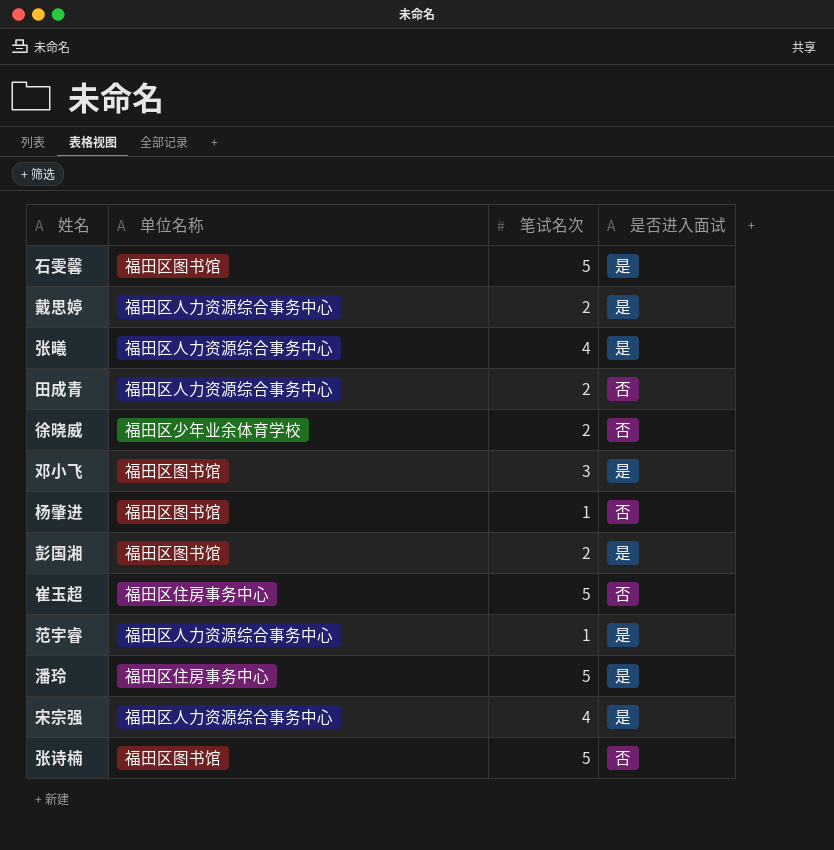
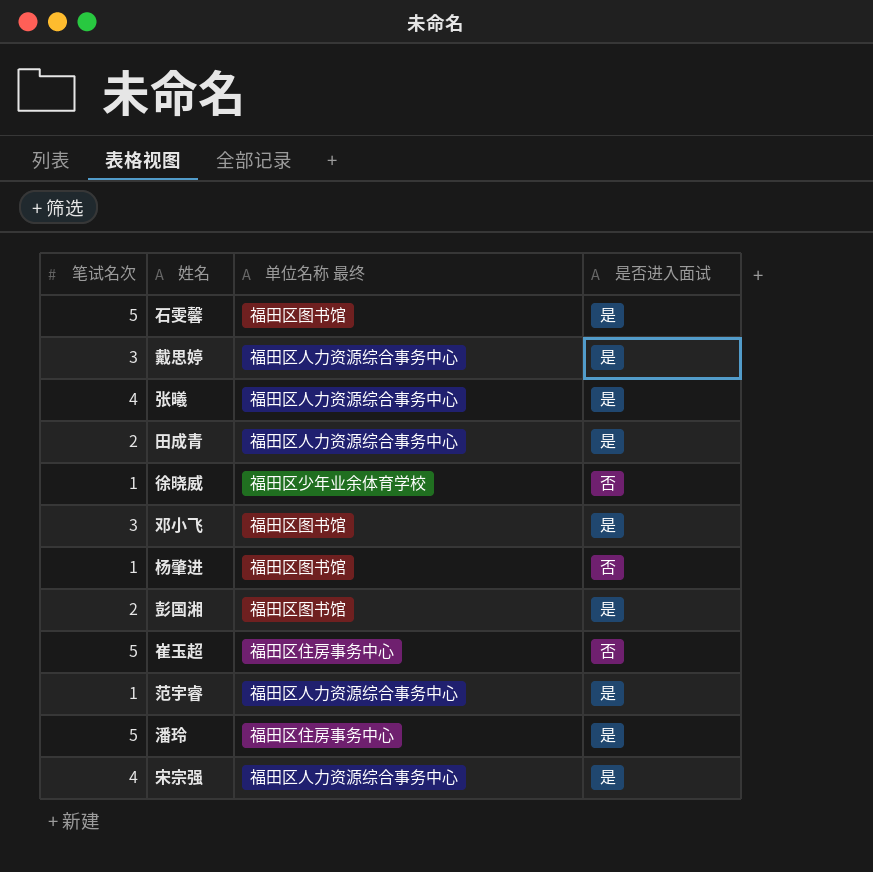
column 笔试名次 | position: 3 -> 1
column name: 单位名称 -> 单位名称 最终
row 张诗楠: 福田区图书馆 | 5 | 否 -> none
戴思婷 | 笔试名次: 2 -> 3
田成青 | 是否进入面试: 否 -> 是
徐晓威 | 笔试名次: 2 -> 1

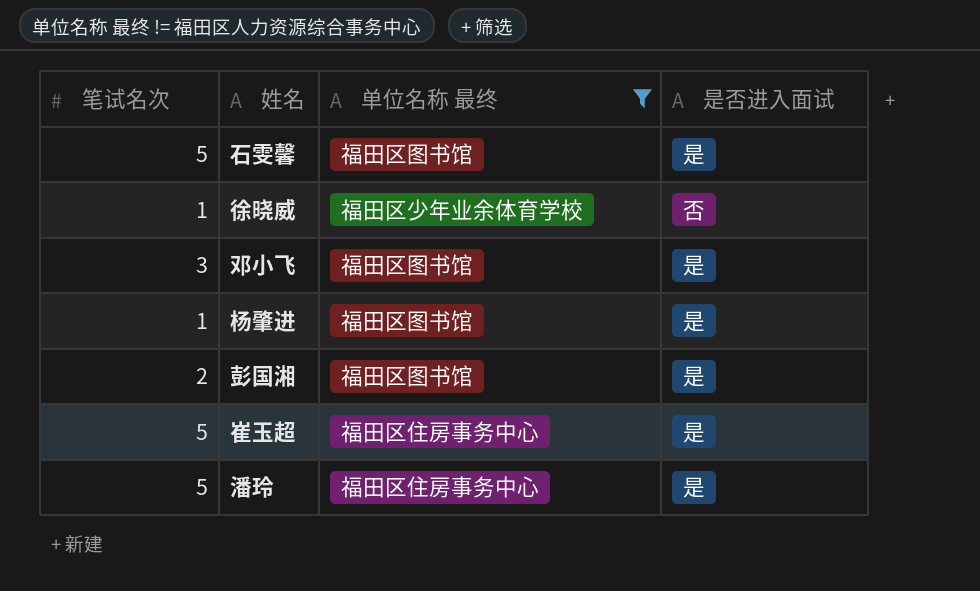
filter: none -> 单位名称 最终 != 福田区人力资源综合事务中心
杨肇进 | 是否进入面试: 否 -> 是
崔玉超 | 是否进入面试: 否 -> 是

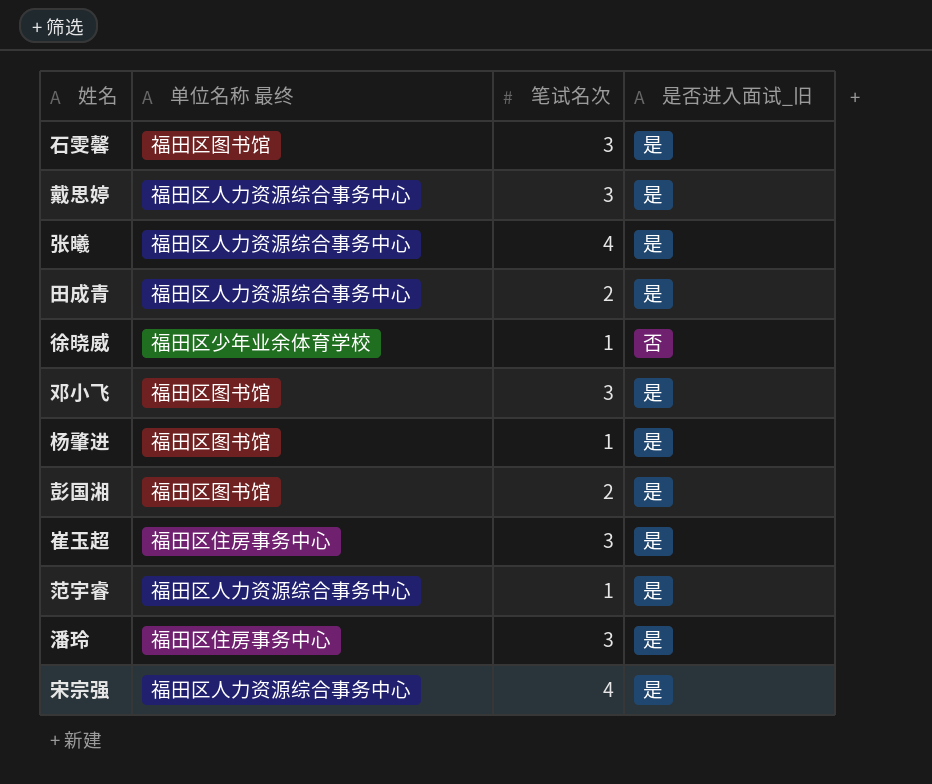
filter: 单位名称 最终 != 福田区人力资源综合事务中心 -> none
column 笔试名次 | position: 1 -> 3
column name: 是否进入面试 -> 是否进入面试_旧
石雯馨 | 笔试名次: 5 -> 3
崔玉超 | 笔试名次: 5 -> 3
潘玲 | 笔试名次: 5 -> 3

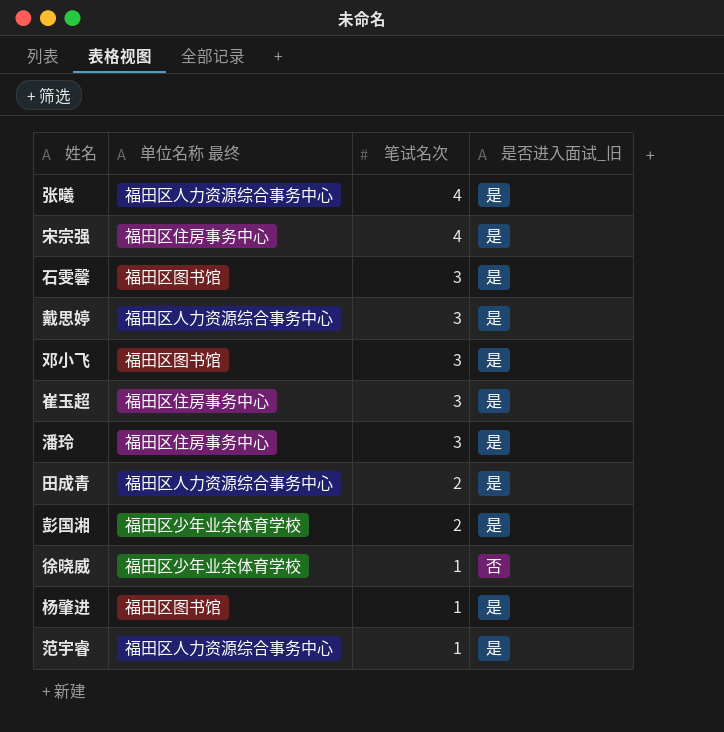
row order: none -> 笔试名次 descending
宋宗强 | 单位名称 最终: 福田区人力资源综合事务中心 -> 福田区住房事务中心
彭国湘 | 单位名称 最终: 福田区图书馆 -> 福田区少年业余体育学校

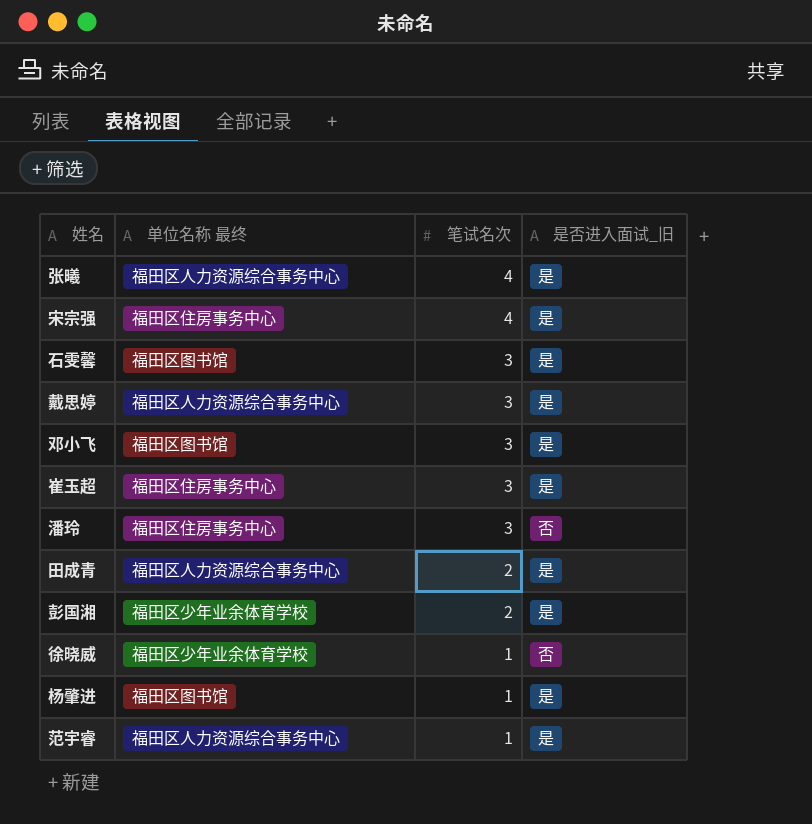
潘玲 | 是否进入面试_旧: 是 -> 否

